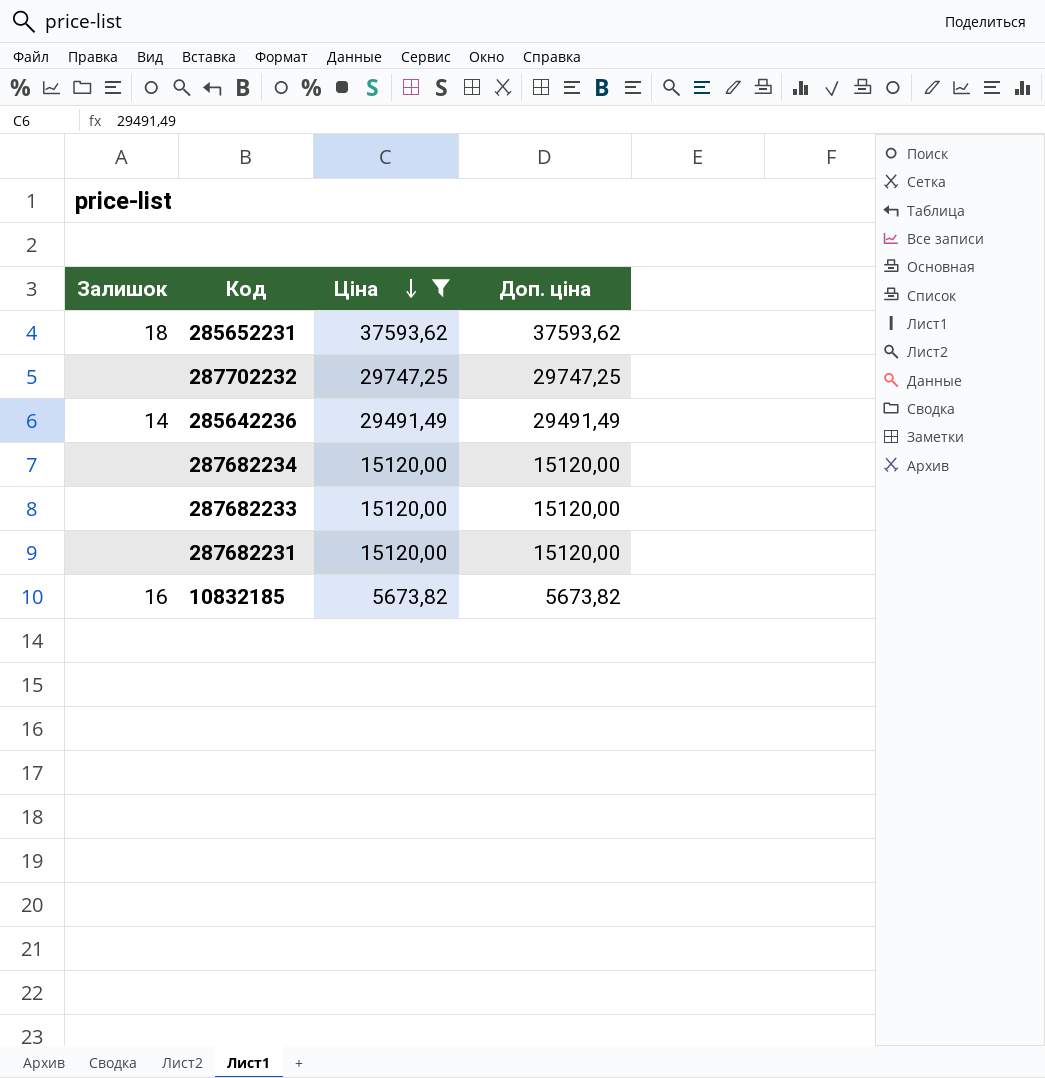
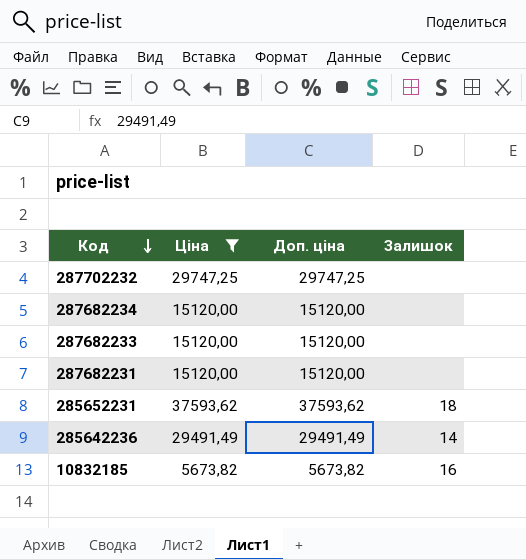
row order: Ціна descending -> Код descending
column Залишок | position: 1 -> 4

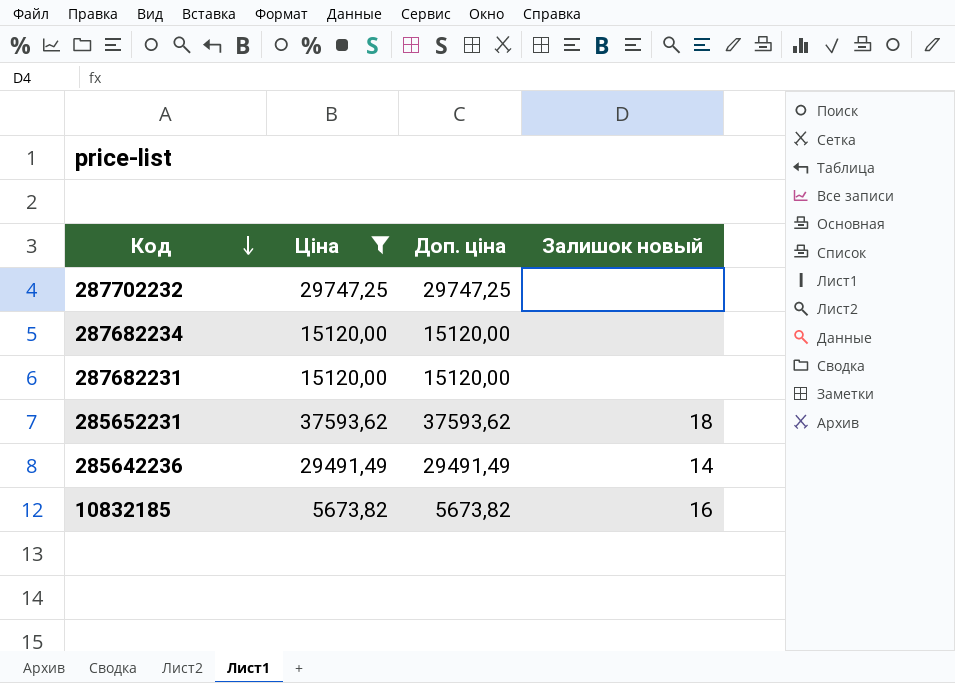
column name: Залишок -> Залишок новый
row 287682233: 15120,00 | 15120,00 | none -> none

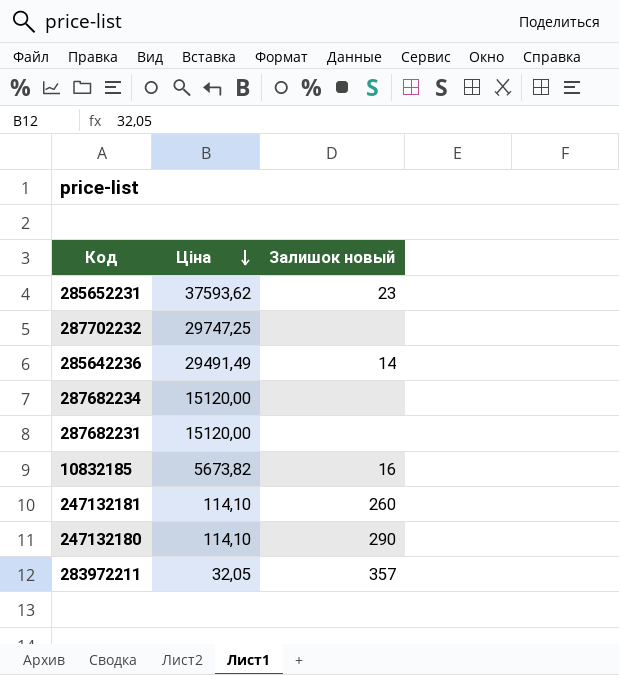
filter: Ціна >= 5673,82 -> none
row order: Код descending -> Ціна descending
column Доп. ціна | position: 3 -> none
285652231 | Залишок новый: 18 -> 23

